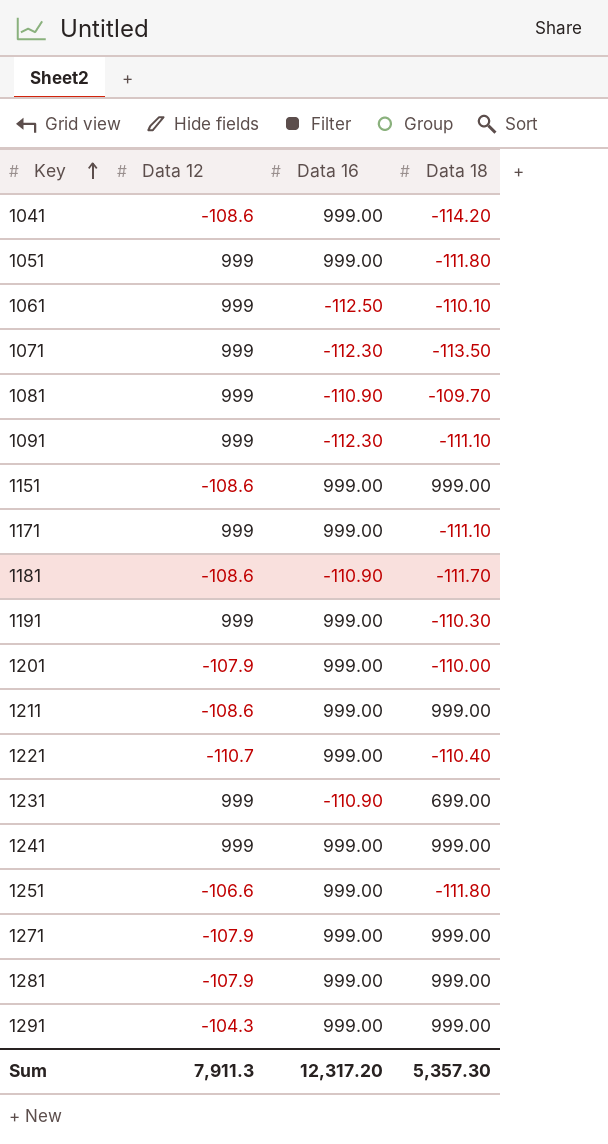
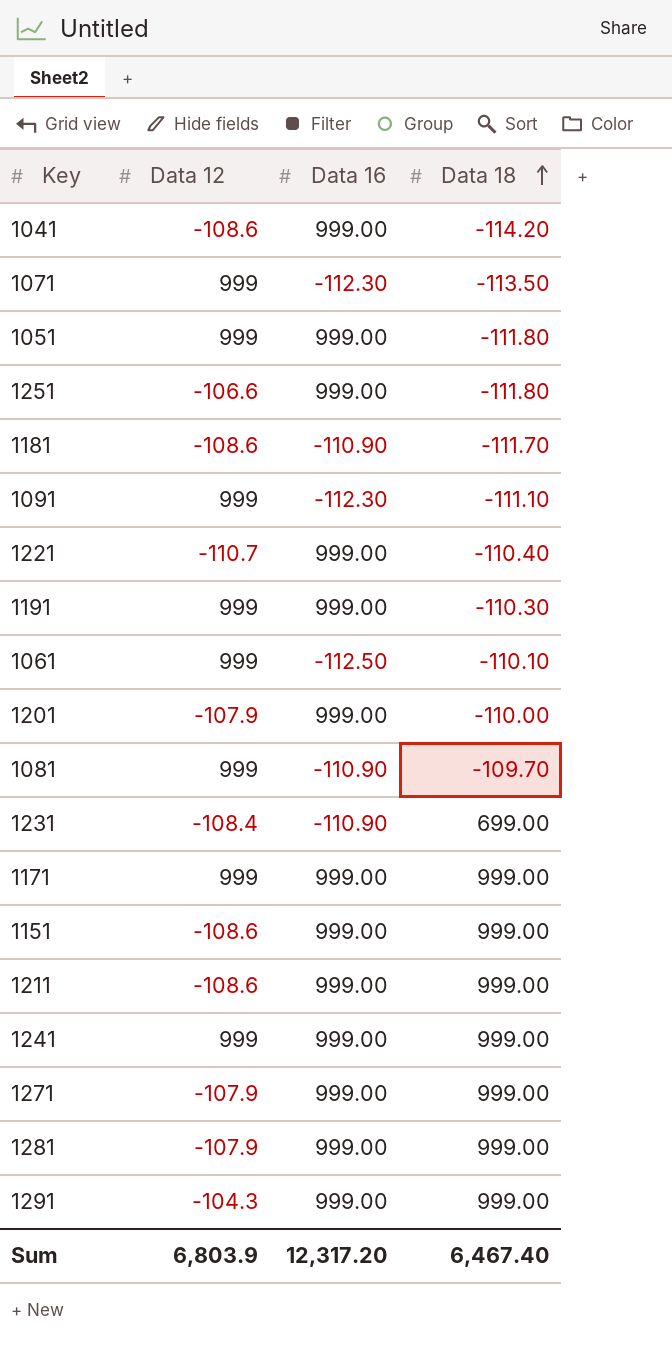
row order: Key ascending -> Data 18 ascending
1231 | Data 12: 999 -> -108.4
1171 | Data 18: -111.10 -> 999.00
Sum | Data 12: 7,911.3 -> 6,803.9
Sum | Data 18: 5,357.30 -> 6,467.40

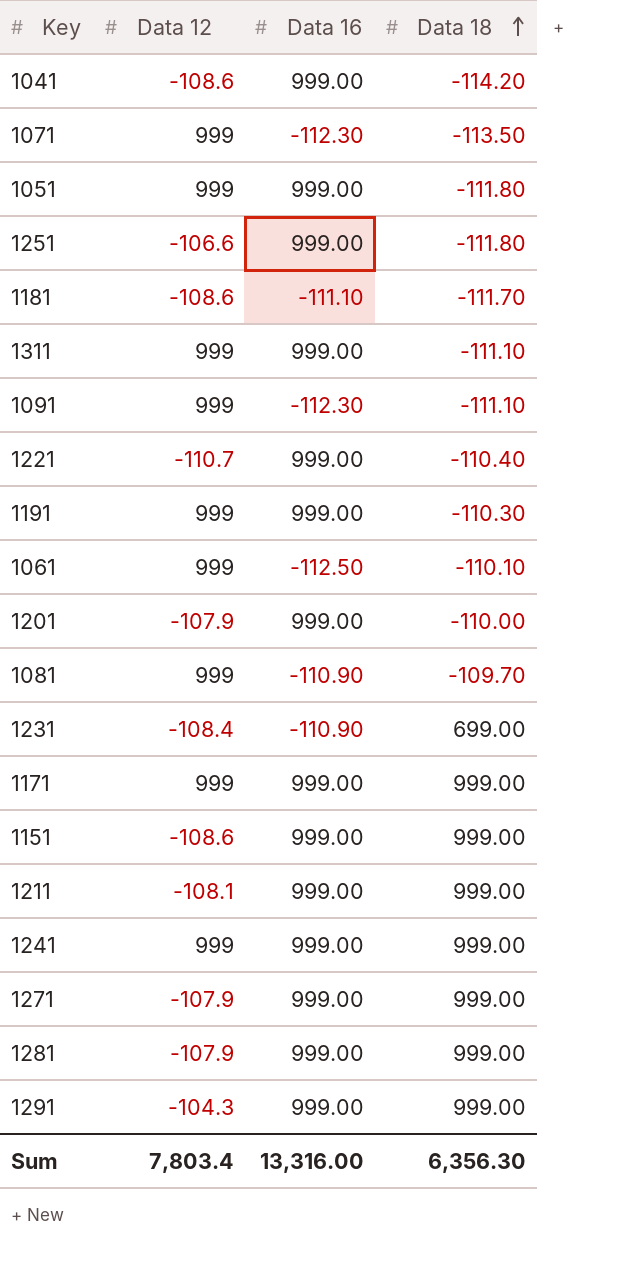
1181 | Data 16: -110.90 -> -111.10
row 1311: none -> 999 | 999.00 | -111.10
1211 | Data 12: -108.6 -> -108.1
Sum | Data 12: 6,803.9 -> 7,803.4
Sum | Data 16: 12,317.20 -> 13,316.00
Sum | Data 18: 6,467.40 -> 6,356.30

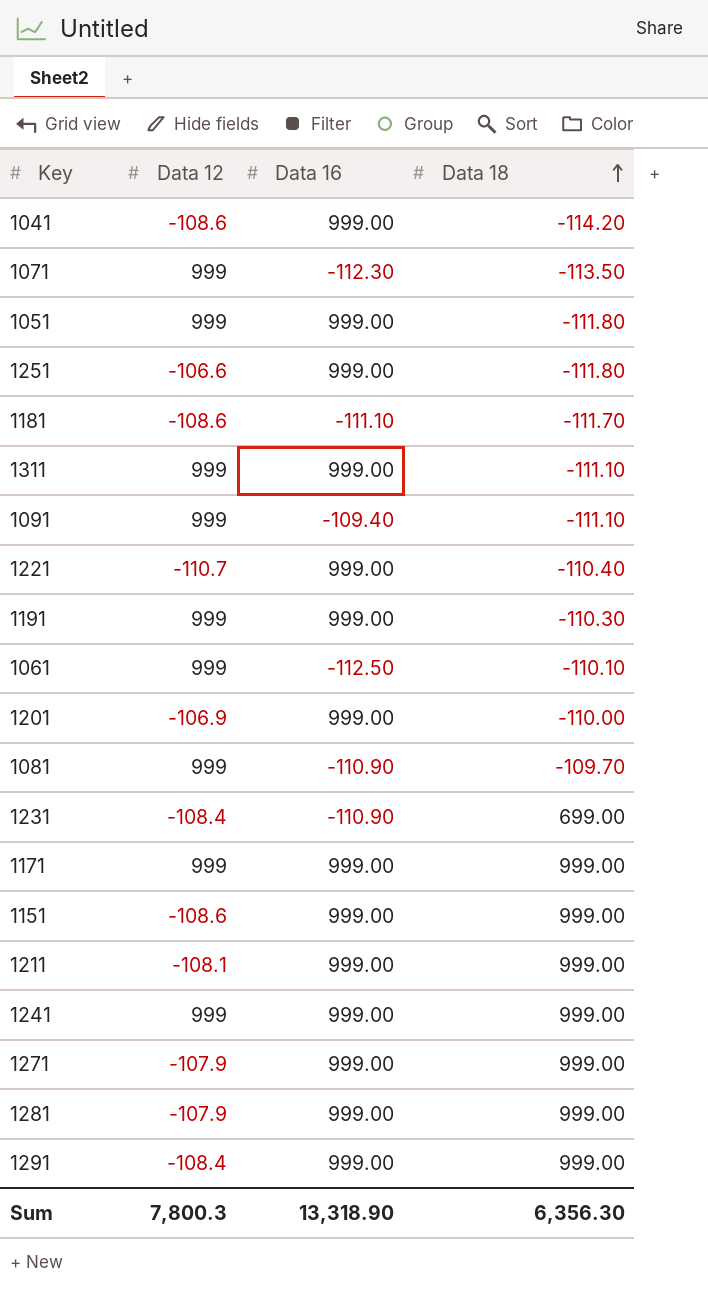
1091 | Data 16: -112.30 -> -109.40
1201 | Data 12: -107.9 -> -106.9
1291 | Data 12: -104.3 -> -108.4
Sum | Data 12: 7,803.4 -> 7,800.3
Sum | Data 16: 13,316.00 -> 13,318.90

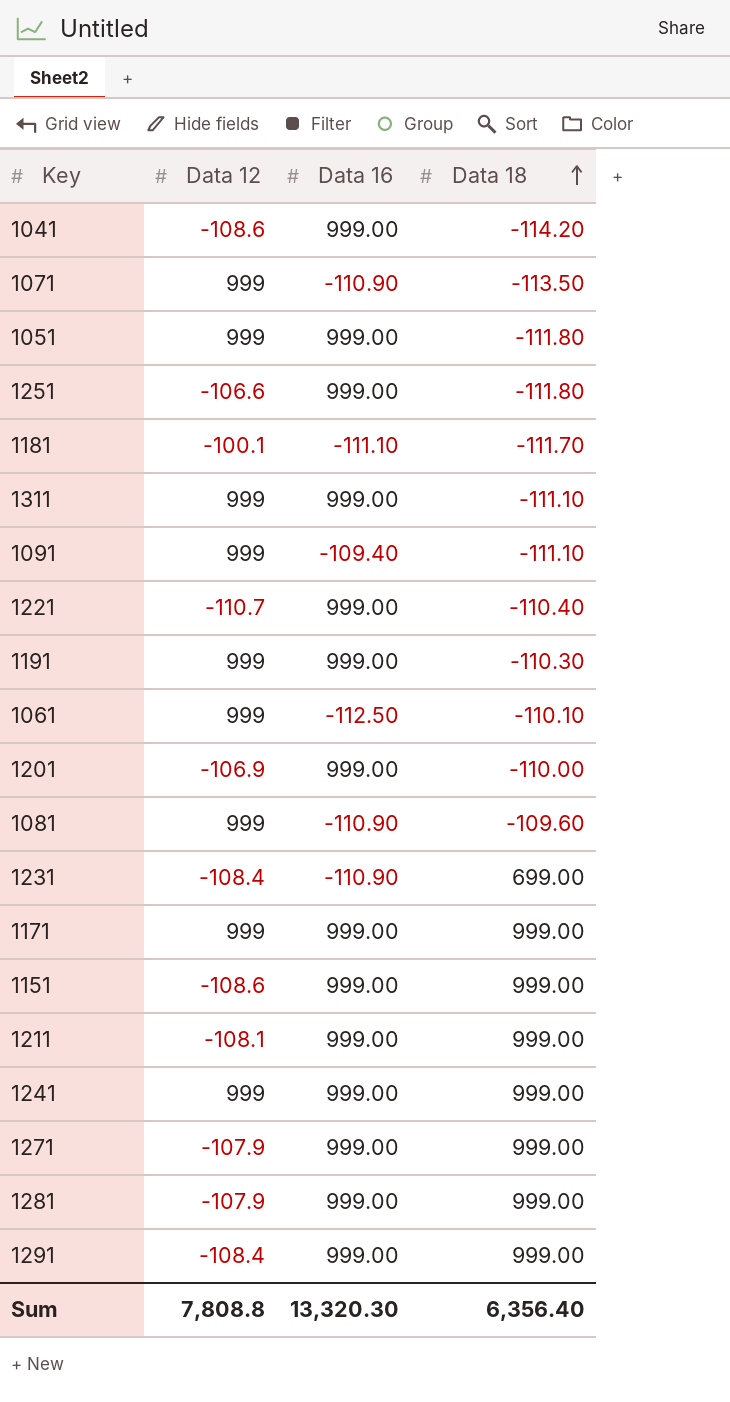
1071 | Data 16: -112.30 -> -110.90
1181 | Data 12: -108.6 -> -100.1
1081 | Data 18: -109.70 -> -109.60
Sum | Data 12: 7,800.3 -> 7,808.8
Sum | Data 16: 13,318.90 -> 13,320.30
Sum | Data 18: 6,356.30 -> 6,356.40

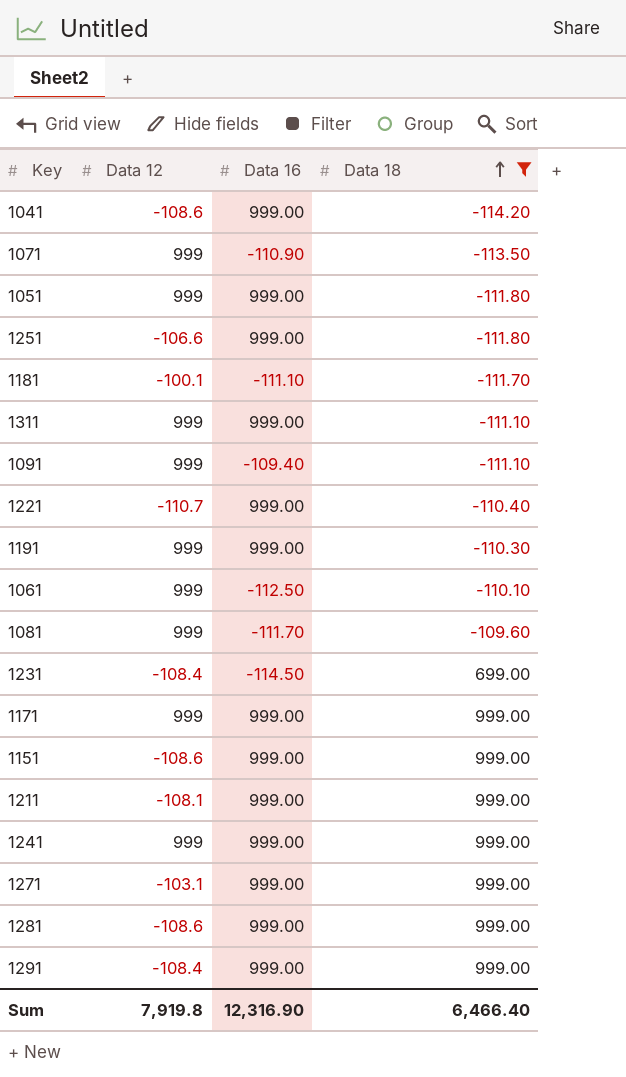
filter: none -> Data 18 != -110.00
1081 | Data 16: -110.90 -> -111.70
1231 | Data 16: -110.90 -> -114.50
1271 | Data 12: -107.9 -> -103.1
1281 | Data 12: -107.9 -> -108.6
Sum | Data 12: 7,808.8 -> 7,919.8
Sum | Data 16: 13,320.30 -> 12,316.90
Sum | Data 18: 6,356.40 -> 6,466.40

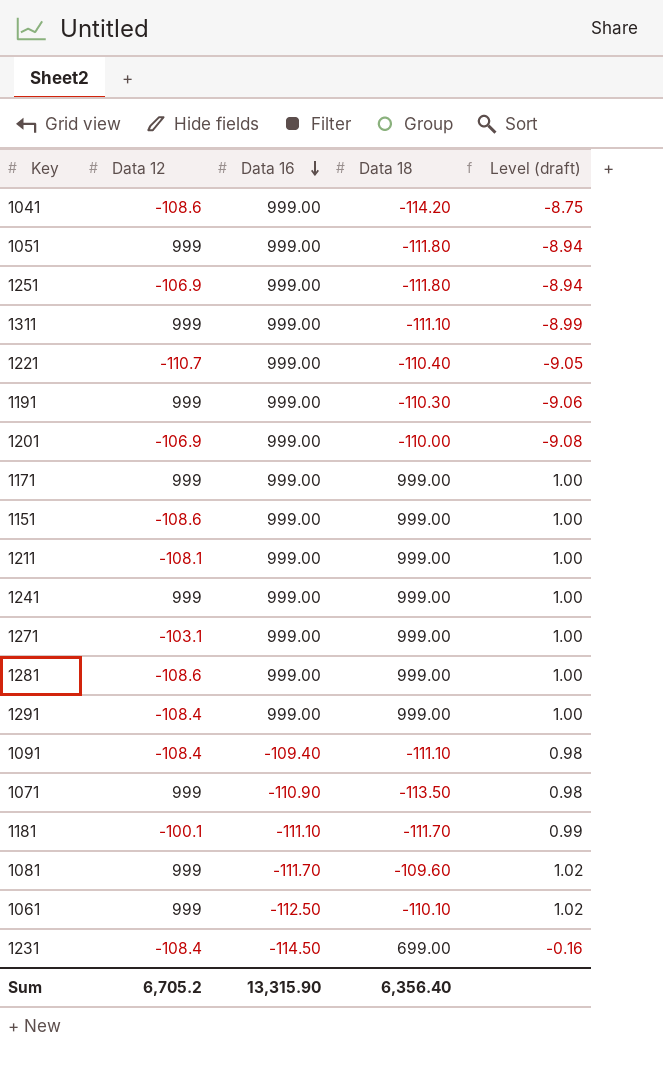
filter: Data 18 != -110.00 -> none
row order: Data 18 ascending -> Data 16 descending
column Level (draft) | formula: none -> [Data 16] / [Data 18]
1251 | Data 12: -106.6 -> -106.9
1091 | Data 12: 999 -> -108.4
Sum | Data 12: 7,919.8 -> 6,705.2
Sum | Data 16: 12,316.90 -> 13,315.90
Sum | Data 18: 6,466.40 -> 6,356.40

